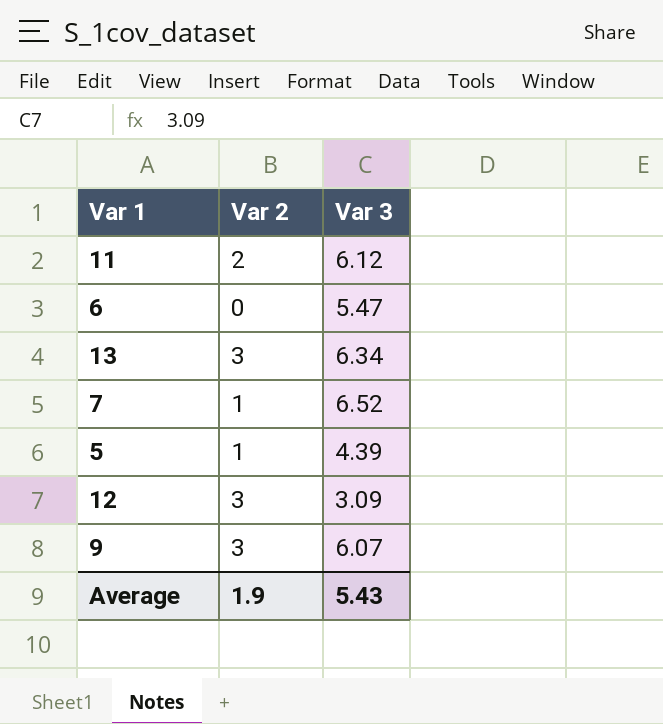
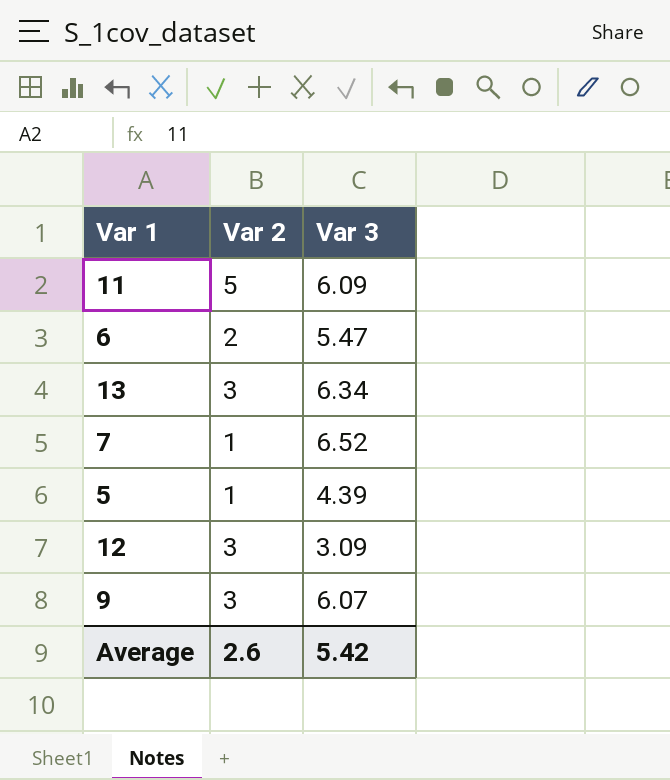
11 | Var 2: 2 -> 5
11 | Var 3: 6.12 -> 6.09
6 | Var 2: 0 -> 2
Average | Var 2: 1.9 -> 2.6
Average | Var 3: 5.43 -> 5.42

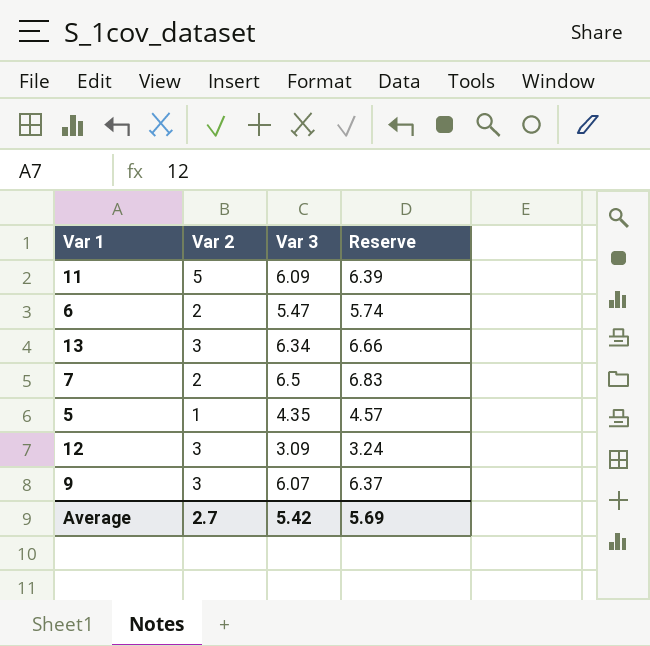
column Reserve | formula: none -> [Var 3] * 1.05
7 | Var 2: 1 -> 2
7 | Var 3: 6.52 -> 6.5
5 | Var 3: 4.39 -> 4.35
Average | Var 2: 2.6 -> 2.7

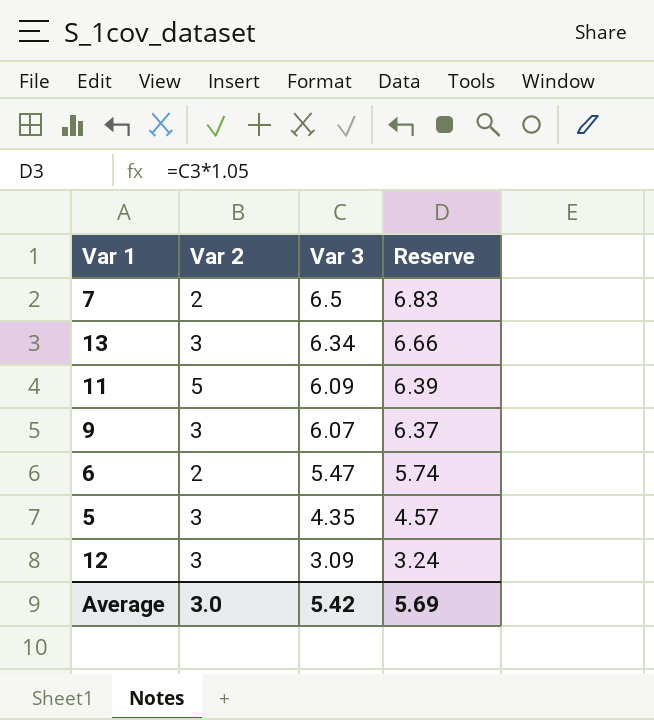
row order: none -> Var 3 descending
5 | Var 2: 1 -> 3
Average | Var 2: 2.7 -> 3.0

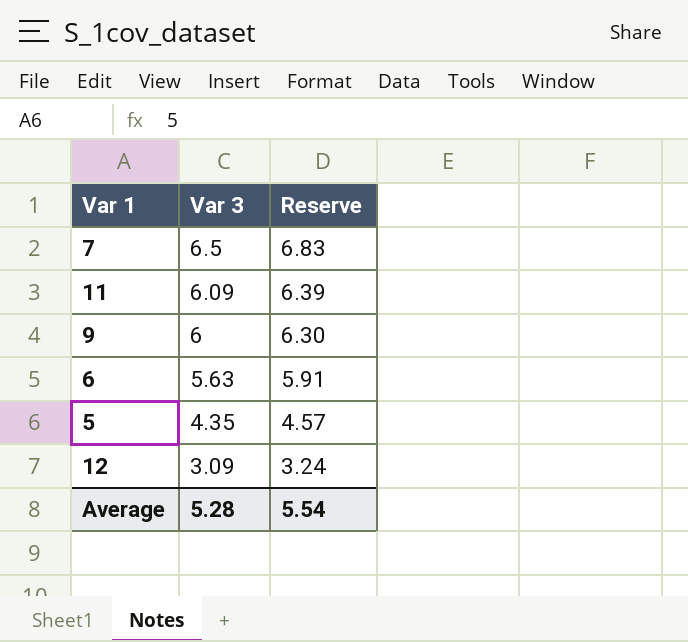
column Var 2 | position: 2 -> none
row 13: 3 | 6.34 | 6.66 -> none
9 | Var 3: 6.07 -> 6
9 | Reserve: 6.37 -> 6.30
6 | Var 3: 5.47 -> 5.63
6 | Reserve: 5.74 -> 5.91
Average | Var 3: 5.42 -> 5.28
Average | Reserve: 5.69 -> 5.54

